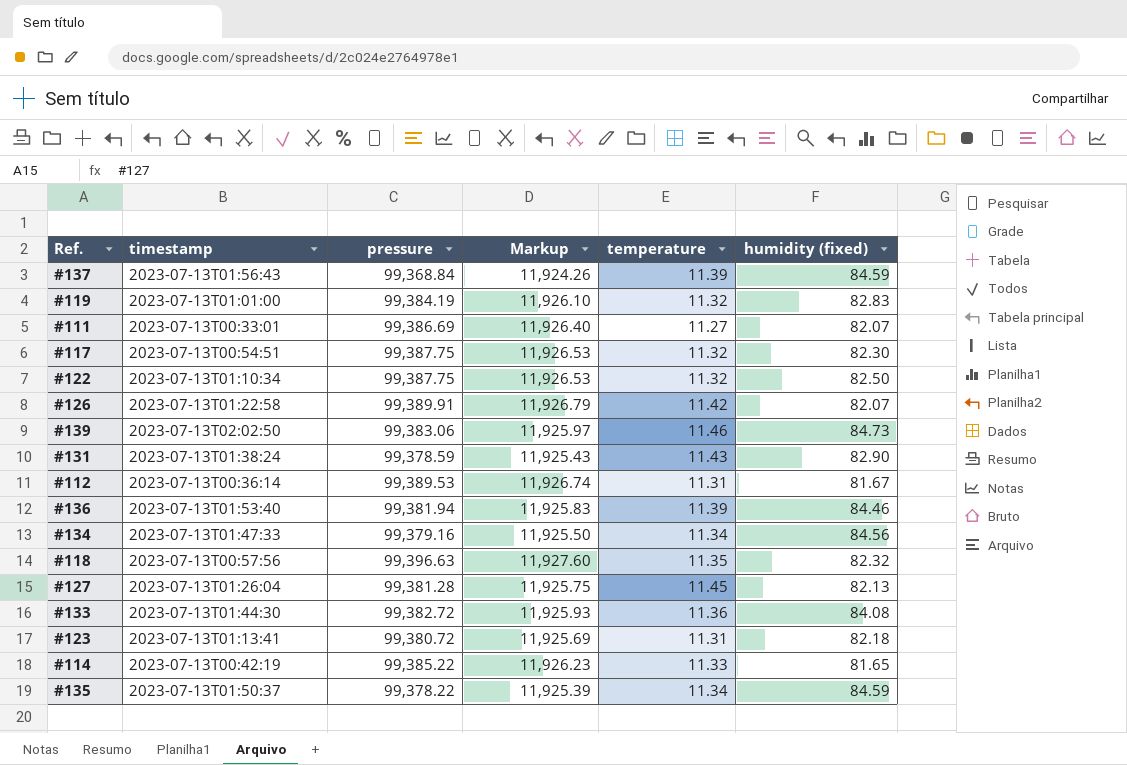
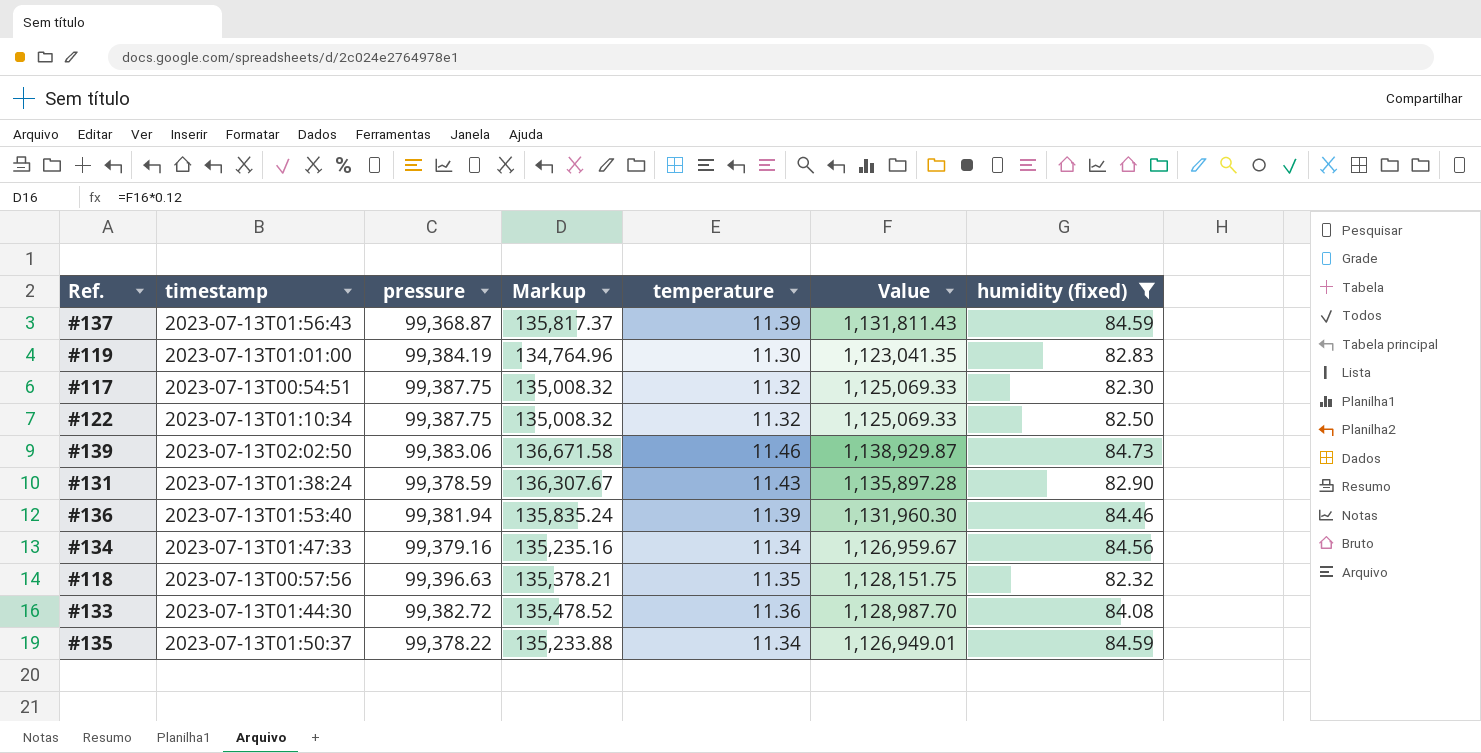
filter: none -> humidity (fixed) >= 82.30
column Markup | formula: [pressure] * 0.12 -> [Value] * 0.12
column Value | formula: none -> [pressure] * [temperature]
#137 | pressure: 99,368.84 -> 99,368.87
#119 | temperature: 11.32 -> 11.30

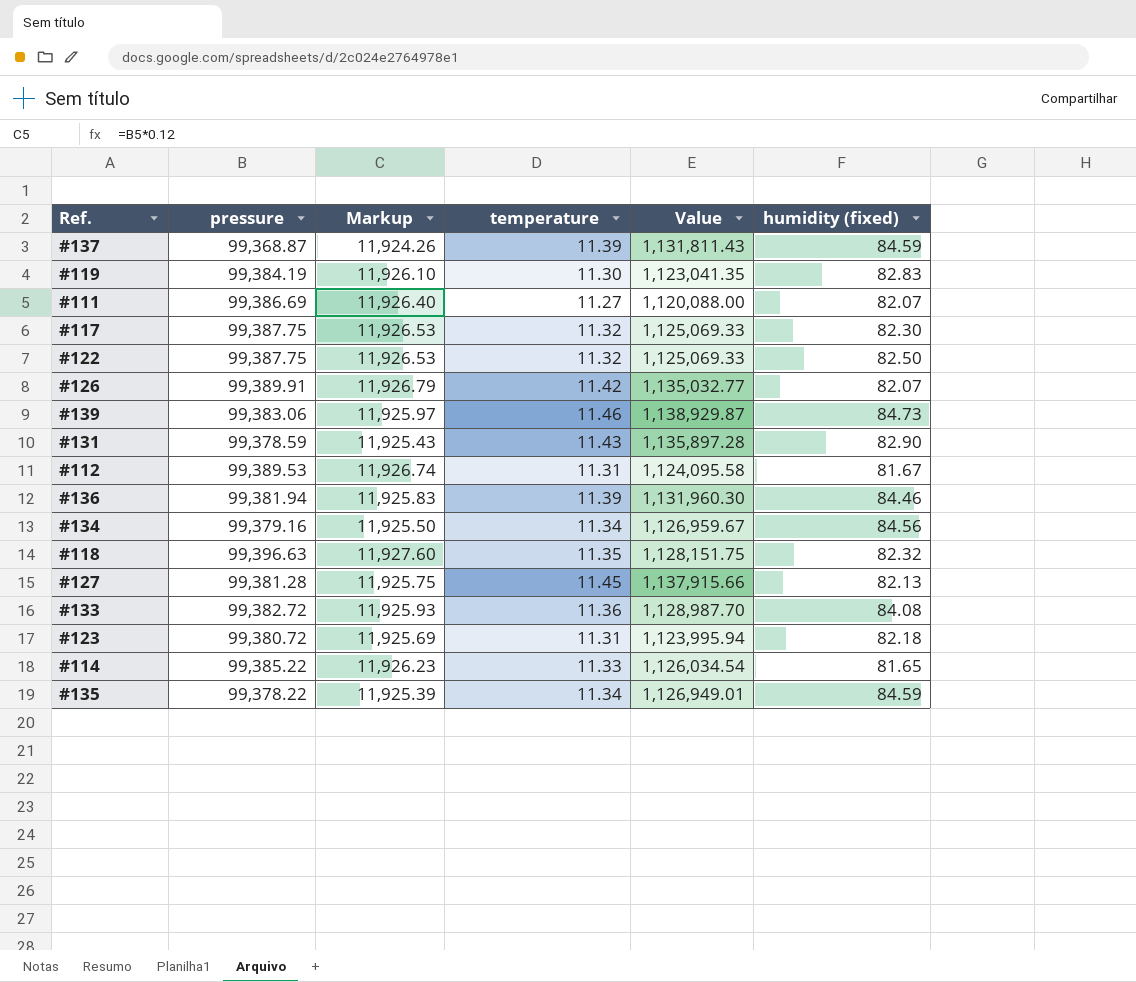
filter: humidity (fixed) >= 82.30 -> none
column timestamp | position: 2 -> none
column Markup | formula: [Value] * 0.12 -> [pressure] * 0.12

